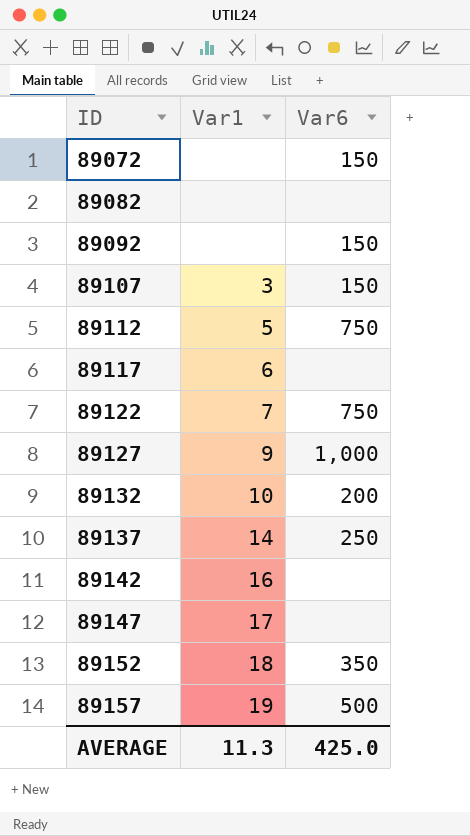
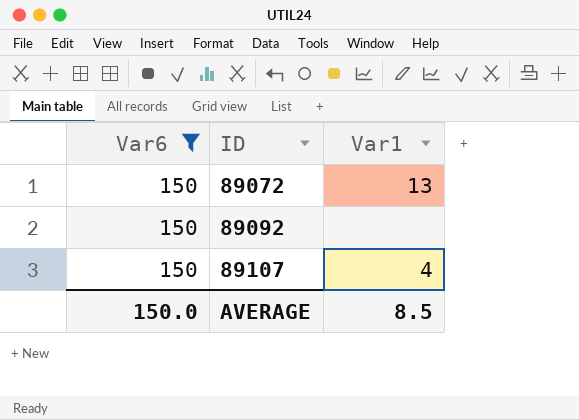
filter: none -> Var6 = 150
column Var6 | position: 3 -> 1
89072 | Var1: none -> 13
89107 | Var1: 3 -> 4
AVERAGE | Var6: 425.0 -> 150.0
AVERAGE | Var1: 11.3 -> 8.5

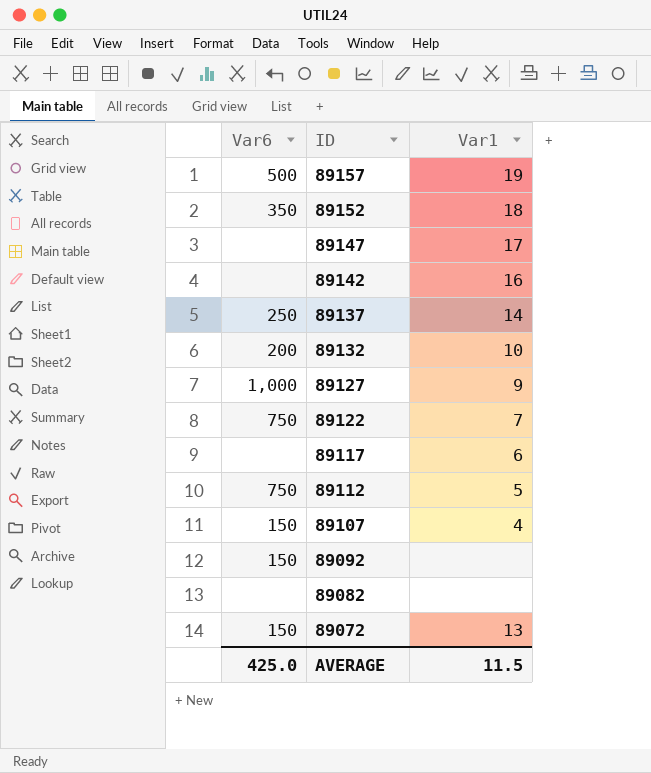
filter: Var6 = 150 -> none
row order: ID ascending -> ID descending
AVERAGE | Var6: 150.0 -> 425.0
AVERAGE | Var1: 8.5 -> 11.5

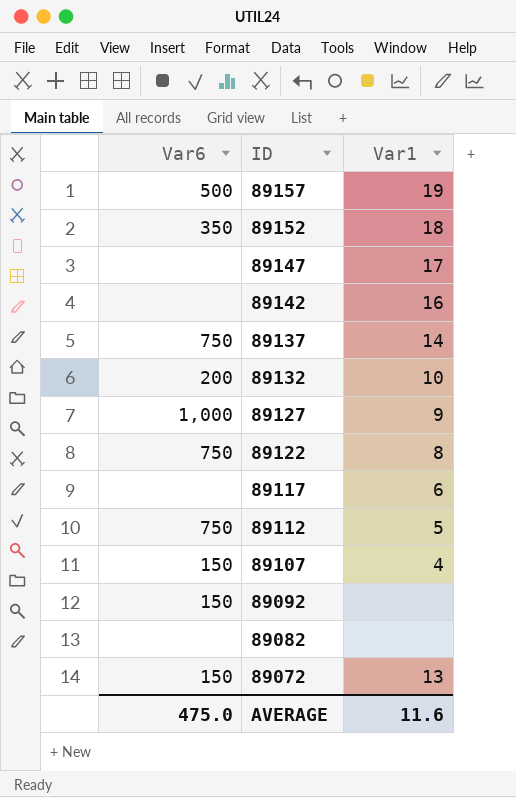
89137 | Var6: 250 -> 750
89122 | Var1: 7 -> 8
AVERAGE | Var6: 425.0 -> 475.0
AVERAGE | Var1: 11.5 -> 11.6

